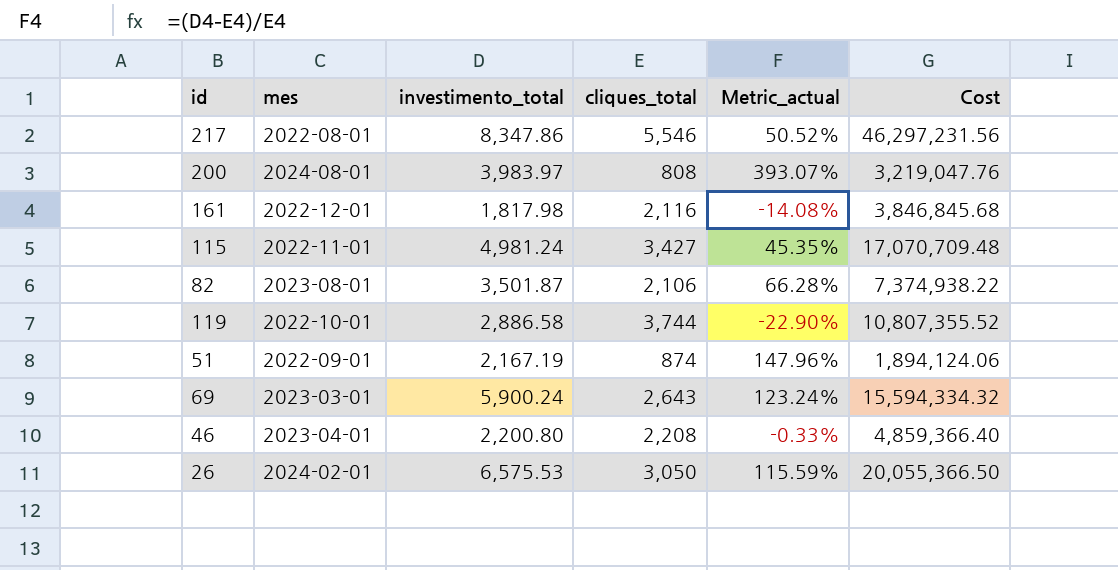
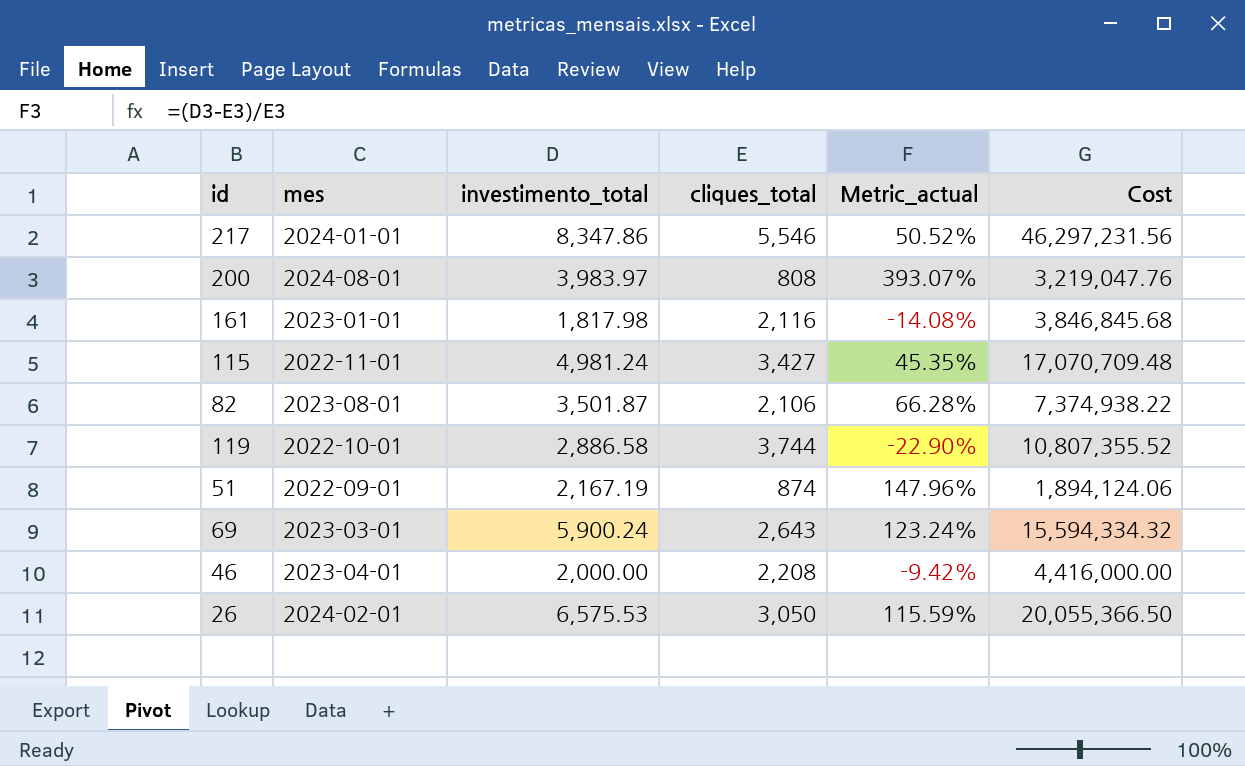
217 | mes: 2022-08-01 -> 2024-01-01
161 | mes: 2022-12-01 -> 2023-01-01
46 | investimento_total: 2,200.80 -> 2,000.00
46 | Metric_actual: -0.33% -> -9.42%
46 | Cost: 4,859,366.40 -> 4,416,000.00

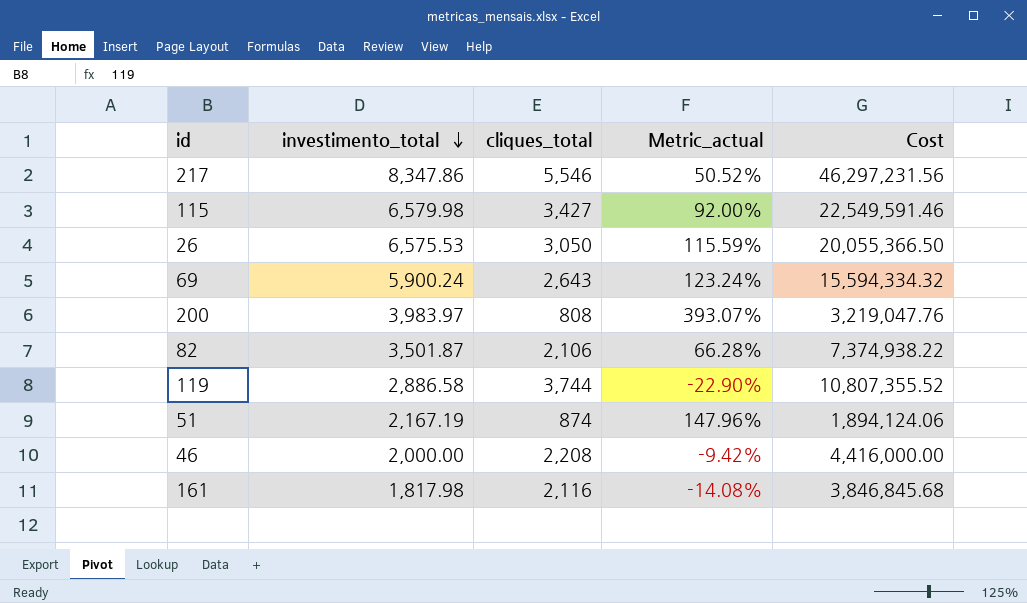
row order: none -> investimento_total descending
column mes | position: 2 -> none
115 | investimento_total: 4,981.24 -> 6,579.98
115 | Metric_actual: 45.35% -> 92.00%
115 | Cost: 17,070,709.48 -> 22,549,591.46

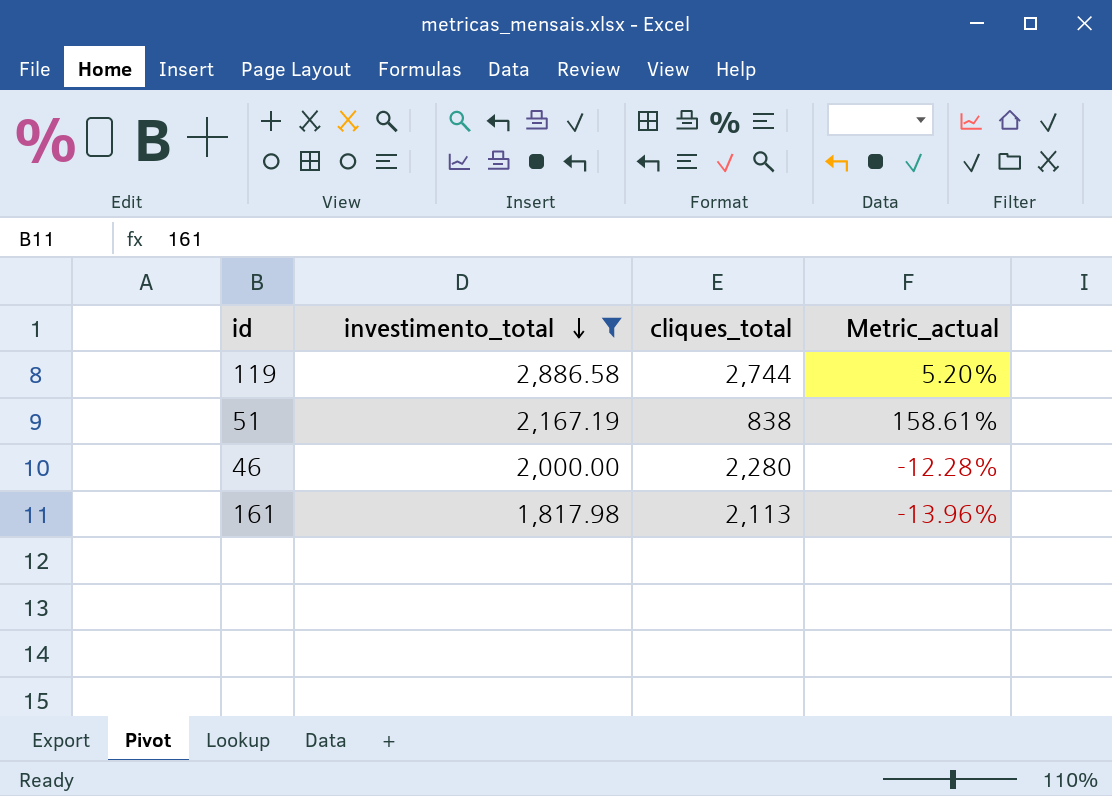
filter: none -> investimento_total <= 2,886.58
column Cost | formula: [investimento_total] * [cliques_total] -> none
119 | cliques_total: 3,744 -> 2,744
119 | Metric_actual: -22.90% -> 5.20%
51 | cliques_total: 874 -> 838
51 | Metric_actual: 147.96% -> 158.61%
46 | cliques_total: 2,208 -> 2,280
46 | Metric_actual: -9.42% -> -12.28%
161 | cliques_total: 2,116 -> 2,113
161 | Metric_actual: -14.08% -> -13.96%

